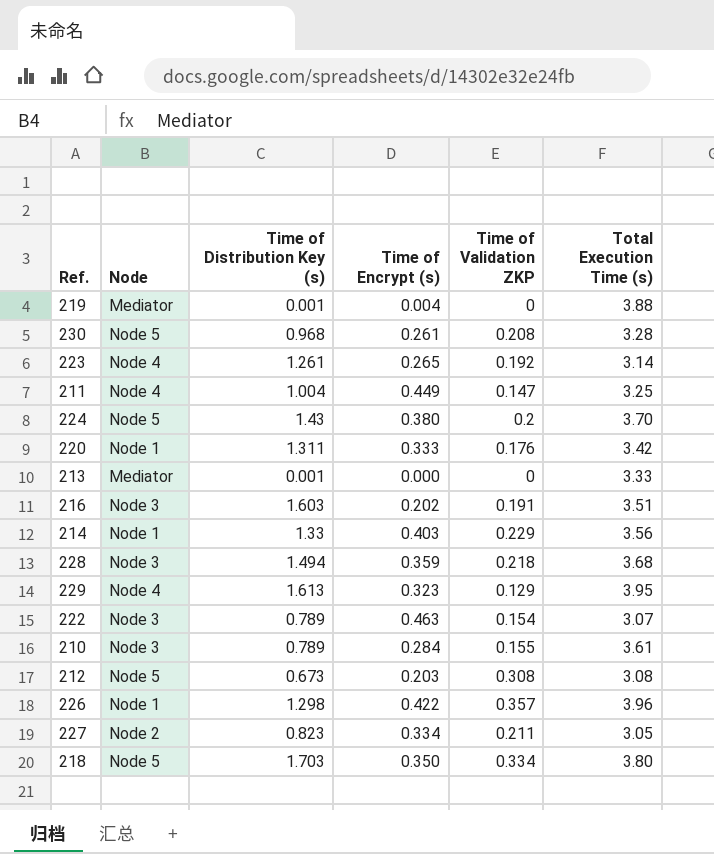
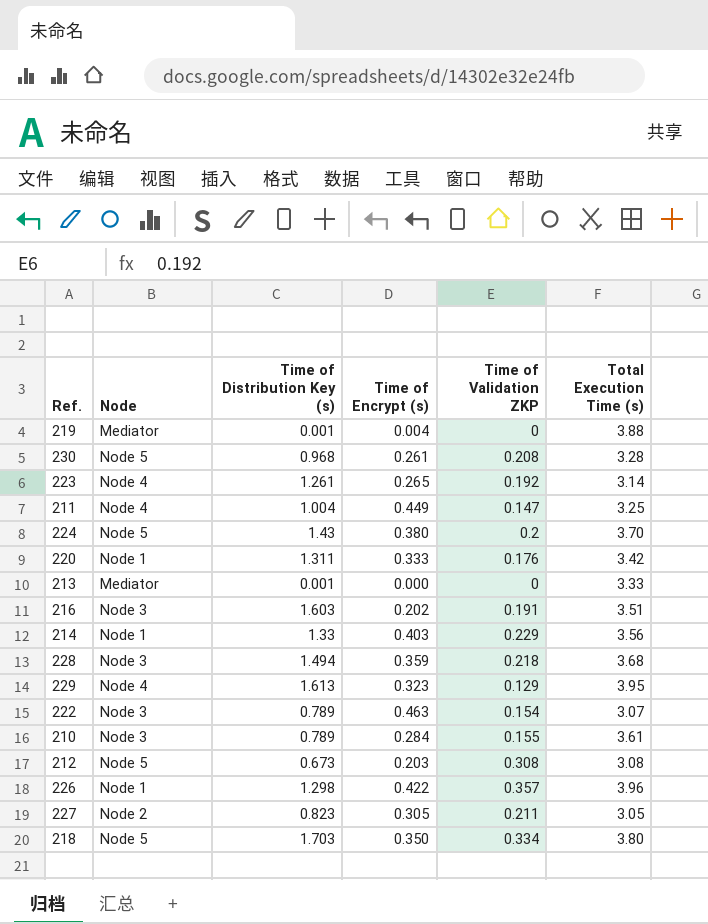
227 | Time of Encrypt (s): 0.334 -> 0.305

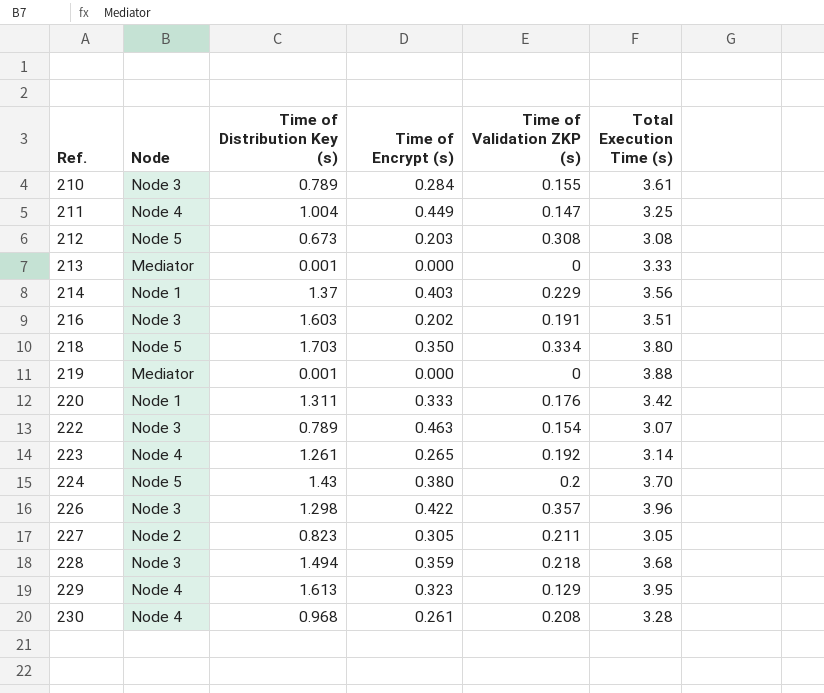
row order: none -> Ref. ascending
column name: Time of Validation ZKP -> Time of Validation ZKP (s)
214 | Time of Distribution Key (s): 1.33 -> 1.37
219 | Time of Encrypt (s): 0.004 -> 0.000
226 | Node: Node 1 -> Node 3
230 | Node: Node 5 -> Node 4

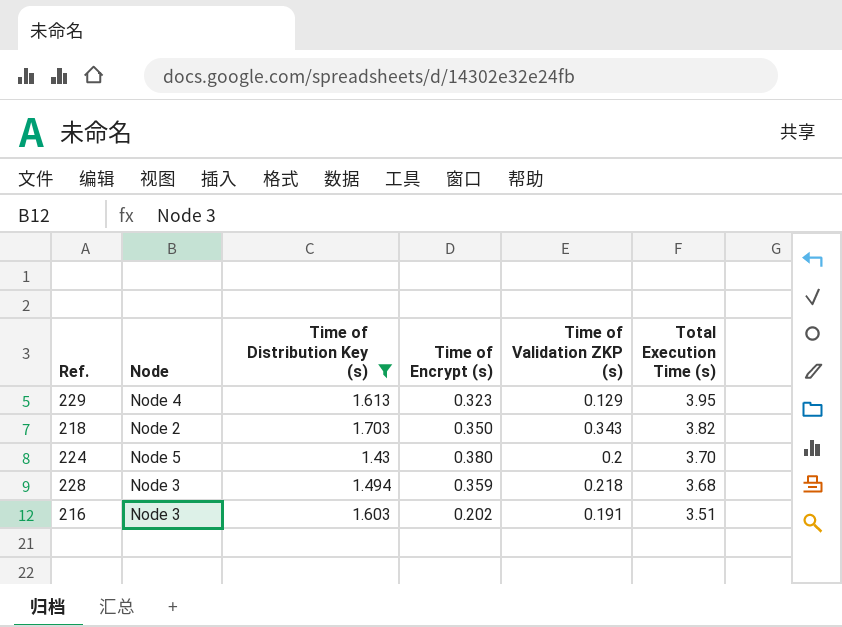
filter: none -> Time of Distribution Key (s) >= 1.43
row order: Ref. ascending -> Total Execution Time (s) descending
218 | Node: Node 5 -> Node 2
218 | Time of Validation ZKP (s): 0.334 -> 0.343
218 | Total Execution Time (s): 3.80 -> 3.82

